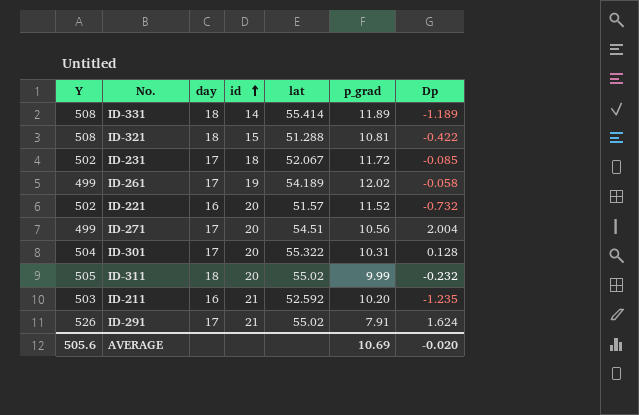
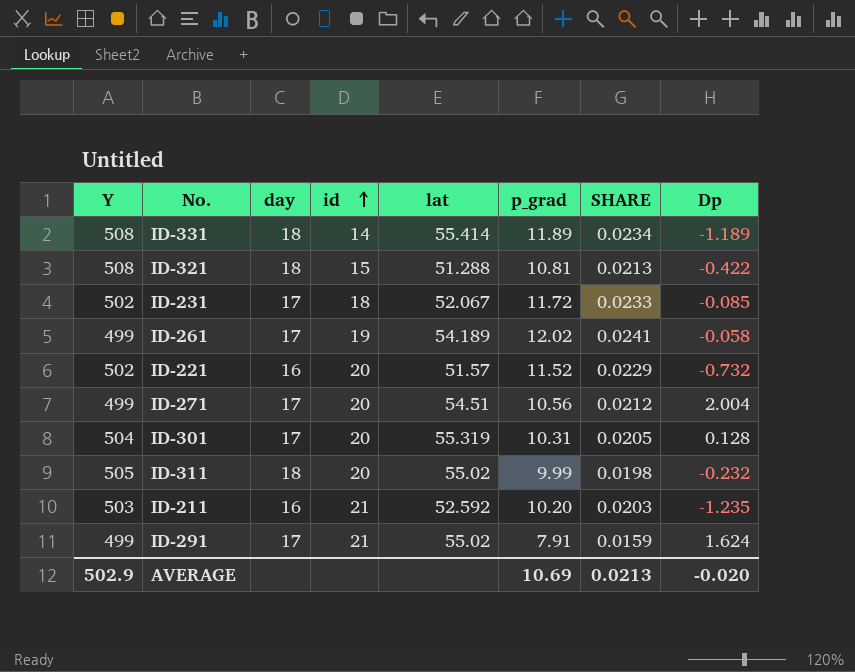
column SHARE | formula: none -> [p_grad] / [Y]
ID-301 | lat: 55.322 -> 55.319
ID-291 | Y: 526 -> 499
AVERAGE | Y: 505.6 -> 502.9

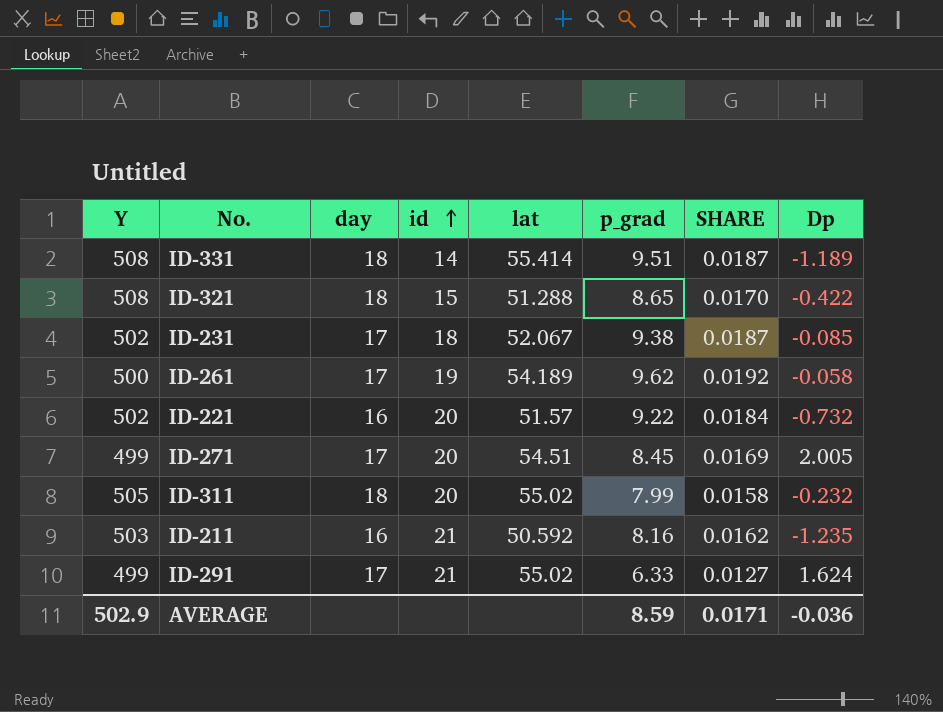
row ID-301: 504 | 17 | 20 | 55.319 | 10.31 | 0.0205 | 0.128 -> none
ID-331 | p_grad: 11.89 -> 9.51
ID-331 | SHARE: 0.0234 -> 0.0187
ID-321 | p_grad: 10.81 -> 8.65
ID-321 | SHARE: 0.0213 -> 0.0170
ID-231 | p_grad: 11.72 -> 9.38
ID-231 | SHARE: 0.0233 -> 0.0187
ID-261 | Y: 499 -> 500
ID-261 | p_grad: 12.02 -> 9.62
ID-261 | SHARE: 0.0241 -> 0.0192
ID-221 | p_grad: 11.52 -> 9.22
ID-221 | SHARE: 0.0229 -> 0.0184
ID-271 | p_grad: 10.56 -> 8.45
ID-271 | SHARE: 0.0212 -> 0.0169
ID-271 | Dp: 2.004 -> 2.005
ID-311 | p_grad: 9.99 -> 7.99
ID-311 | SHARE: 0.0198 -> 0.0158
ID-211 | lat: 52.592 -> 50.592
ID-211 | p_grad: 10.20 -> 8.16
ID-211 | SHARE: 0.0203 -> 0.0162
ID-291 | p_grad: 7.91 -> 6.33
ID-291 | SHARE: 0.0159 -> 0.0127
AVERAGE | p_grad: 10.69 -> 8.59
AVERAGE | SHARE: 0.0213 -> 0.0171
AVERAGE | Dp: -0.020 -> -0.036

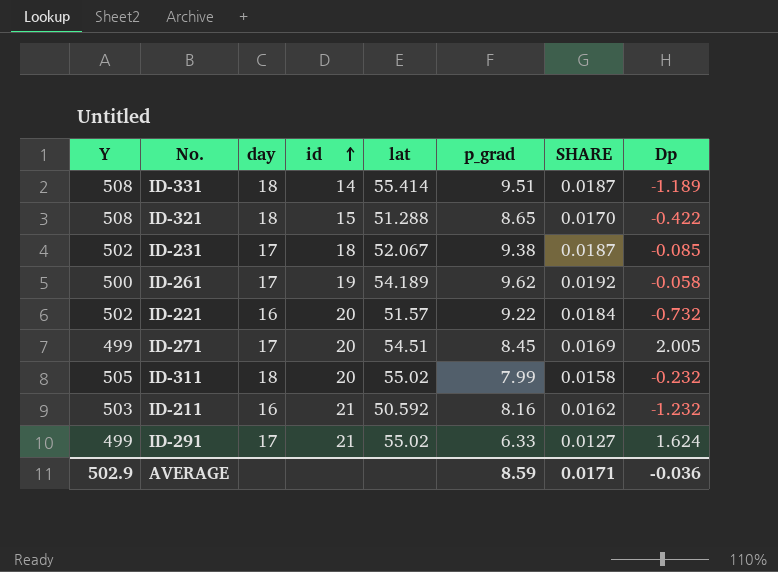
ID-211 | Dp: -1.235 -> -1.232

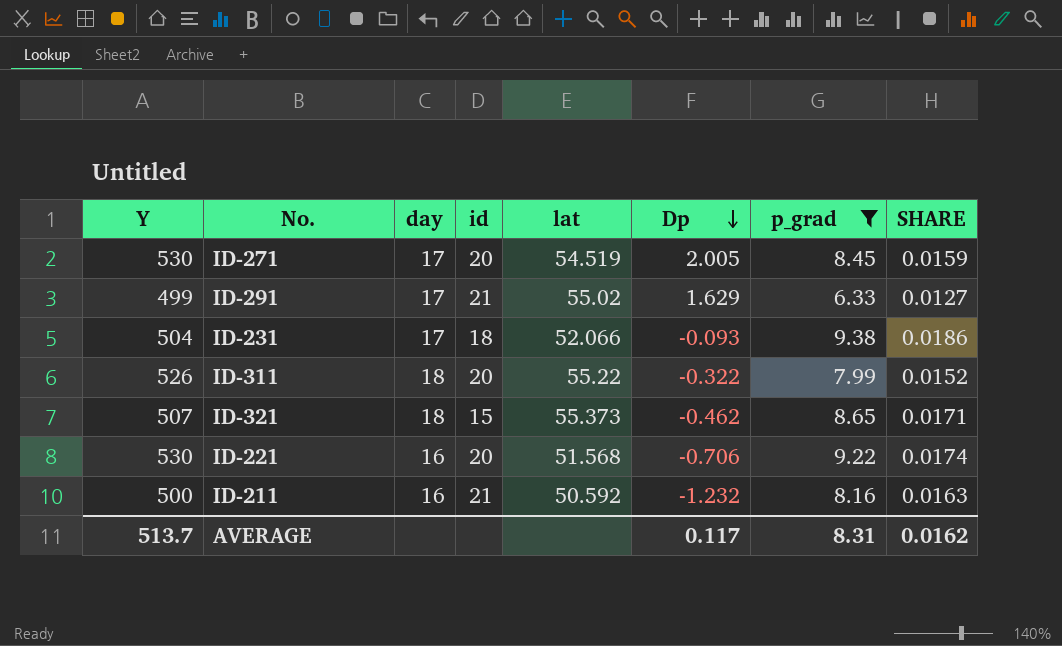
filter: none -> p_grad <= 9.38
row order: id ascending -> Dp descending
column Dp | position: 8 -> 6
ID-271 | Y: 499 -> 530
ID-271 | lat: 54.51 -> 54.519
ID-271 | SHARE: 0.0169 -> 0.0159
ID-291 | Dp: 1.624 -> 1.629
ID-231 | Y: 502 -> 504
ID-231 | lat: 52.067 -> 52.066
ID-231 | Dp: -0.085 -> -0.093
ID-231 | SHARE: 0.0187 -> 0.0186
ID-311 | Y: 505 -> 526
ID-311 | lat: 55.02 -> 55.22
ID-311 | Dp: -0.232 -> -0.322
ID-311 | SHARE: 0.0158 -> 0.0152
ID-321 | Y: 508 -> 507
ID-321 | lat: 51.288 -> 55.373
ID-321 | Dp: -0.422 -> -0.462
ID-321 | SHARE: 0.0170 -> 0.0171
ID-221 | Y: 502 -> 530
ID-221 | lat: 51.57 -> 51.568
ID-221 | Dp: -0.732 -> -0.706
ID-221 | SHARE: 0.0184 -> 0.0174
ID-211 | Y: 503 -> 500
ID-211 | SHARE: 0.0162 -> 0.0163
AVERAGE | Y: 502.9 -> 513.7
AVERAGE | Dp: -0.036 -> 0.117
AVERAGE | p_grad: 8.59 -> 8.31
AVERAGE | SHARE: 0.0171 -> 0.0162

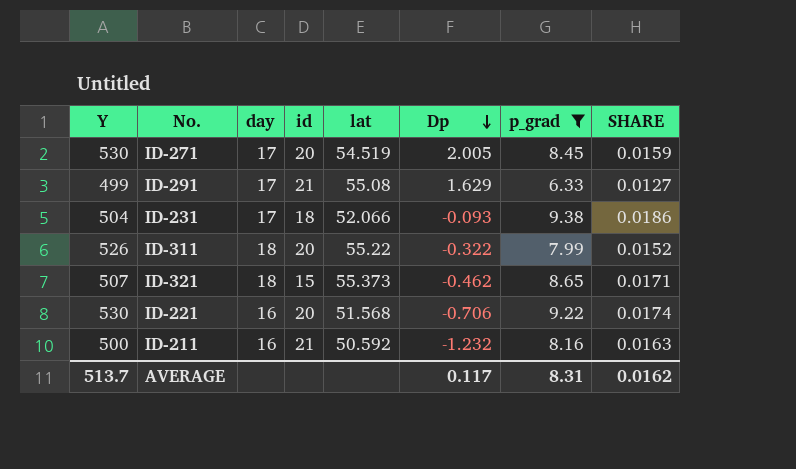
ID-291 | lat: 55.02 -> 55.08

